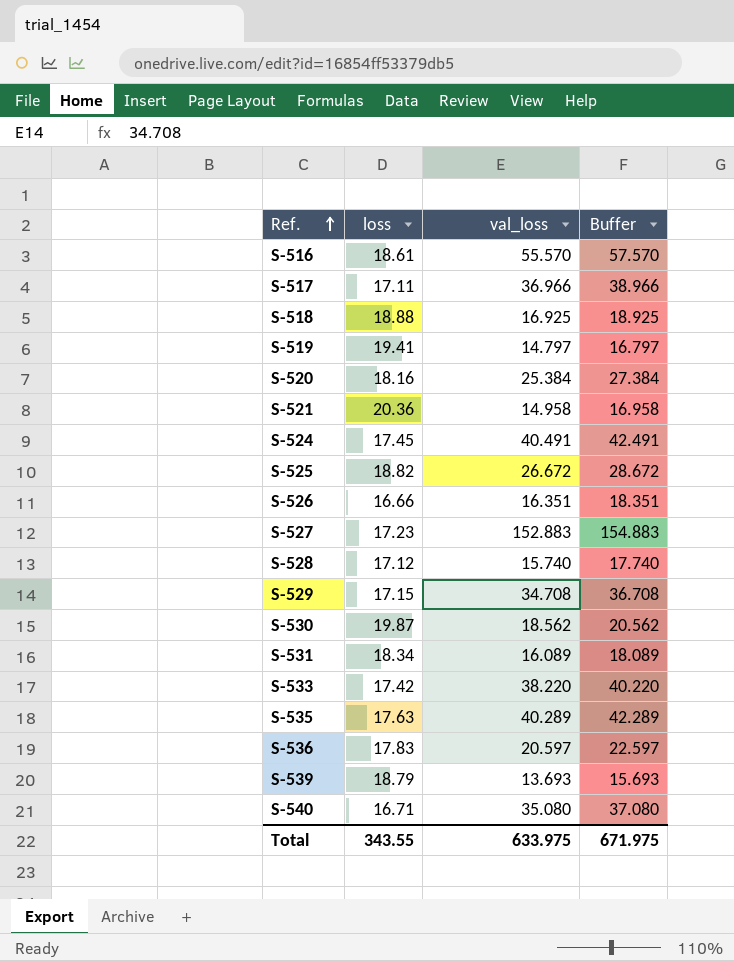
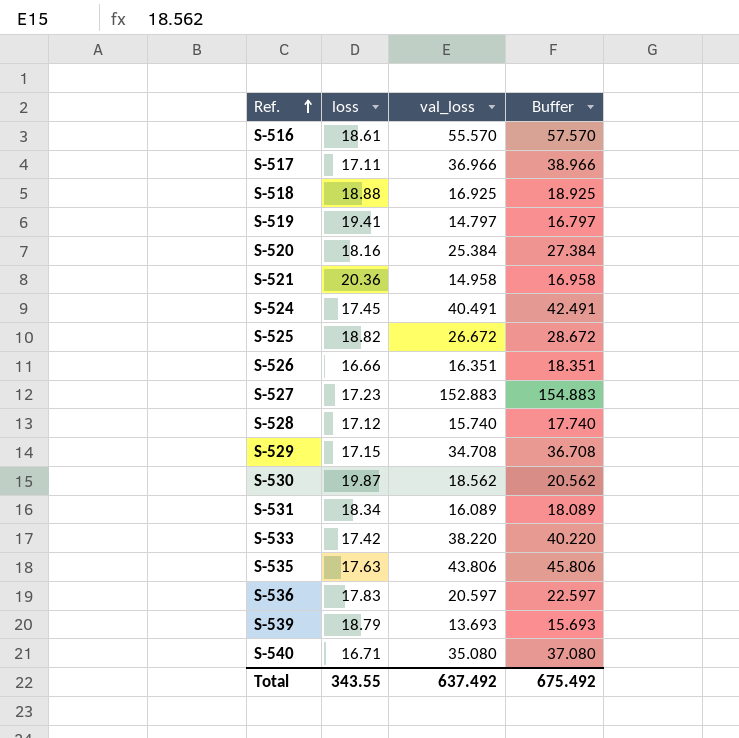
S-535 | val_loss: 40.289 -> 43.806
S-535 | Buffer: 42.289 -> 45.806
Total | val_loss: 633.975 -> 637.492
Total | Buffer: 671.975 -> 675.492

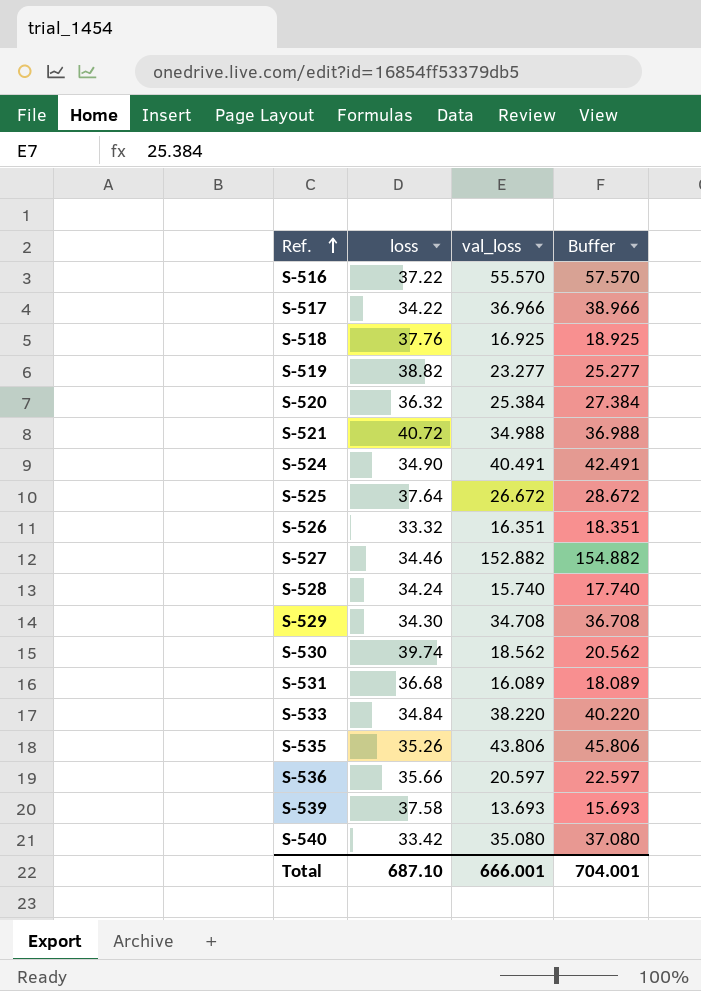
S-516 | loss: 18.61 -> 37.22
S-517 | loss: 17.11 -> 34.22
S-518 | loss: 18.88 -> 37.76
S-519 | loss: 19.41 -> 38.82
S-519 | val_loss: 14.797 -> 23.277
S-519 | Buffer: 16.797 -> 25.277
S-520 | loss: 18.16 -> 36.32
S-521 | loss: 20.36 -> 40.72
S-521 | val_loss: 14.958 -> 34.988
S-521 | Buffer: 16.958 -> 36.988
S-524 | loss: 17.45 -> 34.90
S-525 | loss: 18.82 -> 37.64
S-526 | loss: 16.66 -> 33.32
S-527 | loss: 17.23 -> 34.46
S-527 | val_loss: 152.883 -> 152.882
S-527 | Buffer: 154.883 -> 154.882
S-528 | loss: 17.12 -> 34.24
S-529 | loss: 17.15 -> 34.30
S-530 | loss: 19.87 -> 39.74
S-531 | loss: 18.34 -> 36.68
S-533 | loss: 17.42 -> 34.84
S-535 | loss: 17.63 -> 35.26
S-536 | loss: 17.83 -> 35.66
S-539 | loss: 18.79 -> 37.58
S-540 | loss: 16.71 -> 33.42
Total | loss: 343.55 -> 687.10
Total | val_loss: 637.492 -> 666.001
Total | Buffer: 675.492 -> 704.001

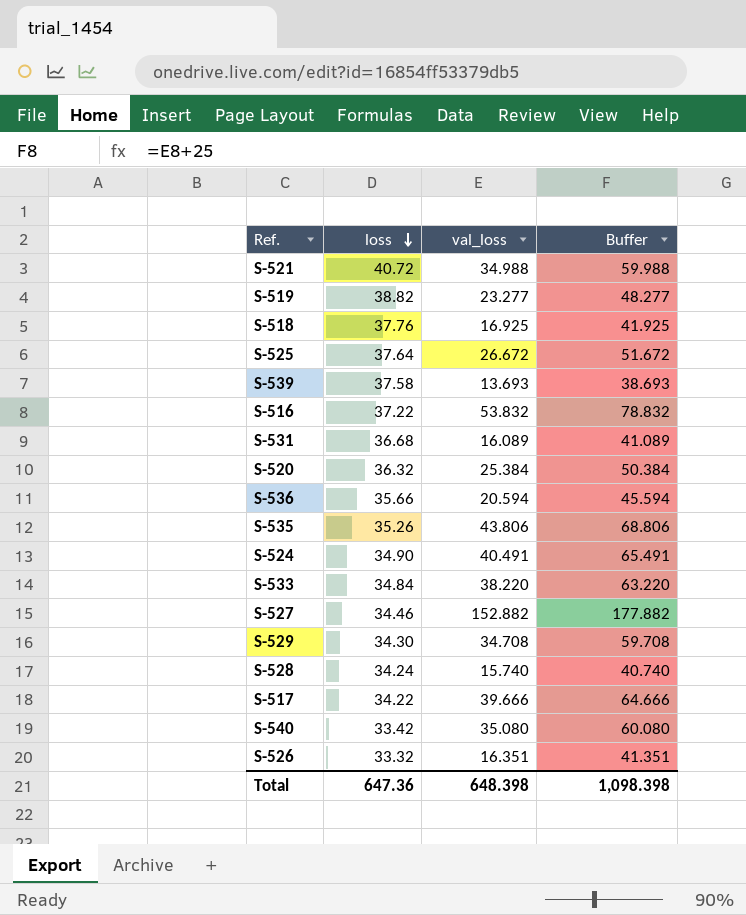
row order: Ref. ascending -> loss descending
column Buffer | formula: [val_loss] + 2 -> [val_loss] + 25
row S-530: 39.74 | 18.562 | 20.562 -> none
S-516 | val_loss: 55.570 -> 53.832
S-536 | val_loss: 20.597 -> 20.594
S-517 | val_loss: 36.966 -> 39.666
Total | loss: 687.10 -> 647.36
Total | val_loss: 666.001 -> 648.398
Total | Buffer: 704.001 -> 1,098.398

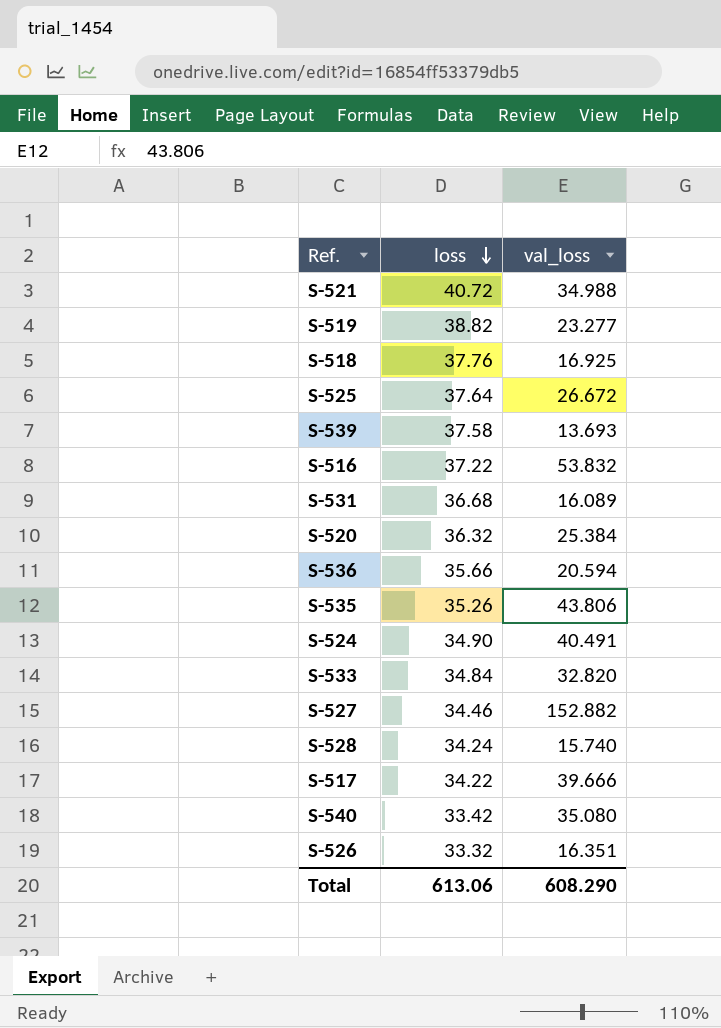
column Buffer | formula: [val_loss] + 25 -> none
row S-529: 34.30 | 34.708 | 59.708 -> none
S-533 | val_loss: 38.220 -> 32.820
Total | loss: 647.36 -> 613.06
Total | val_loss: 648.398 -> 608.290

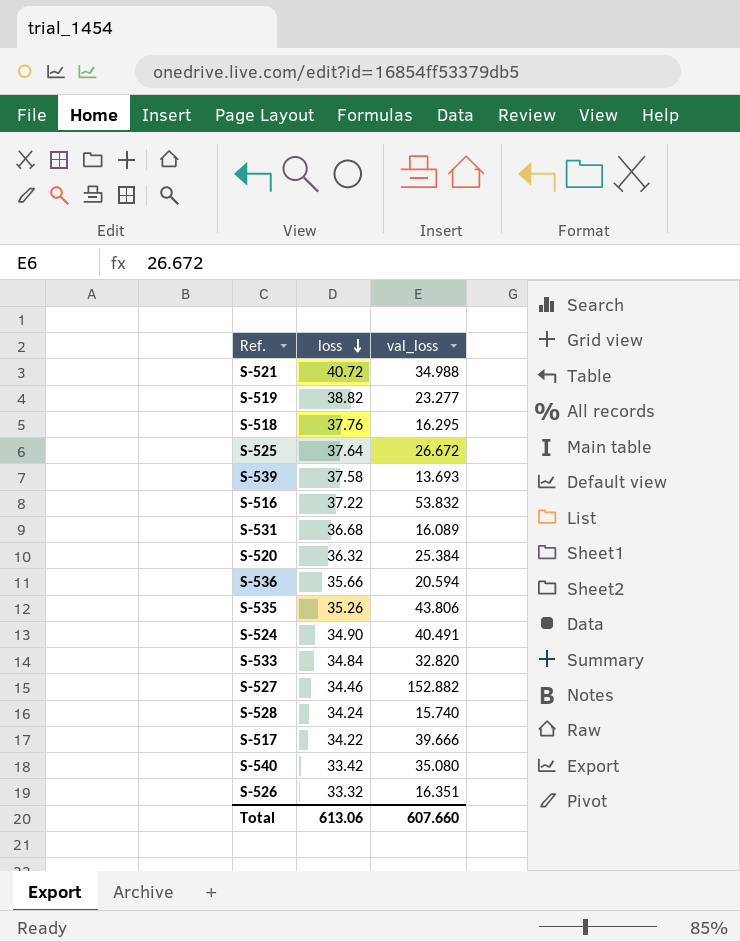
S-518 | val_loss: 16.925 -> 16.295
Total | val_loss: 608.290 -> 607.660

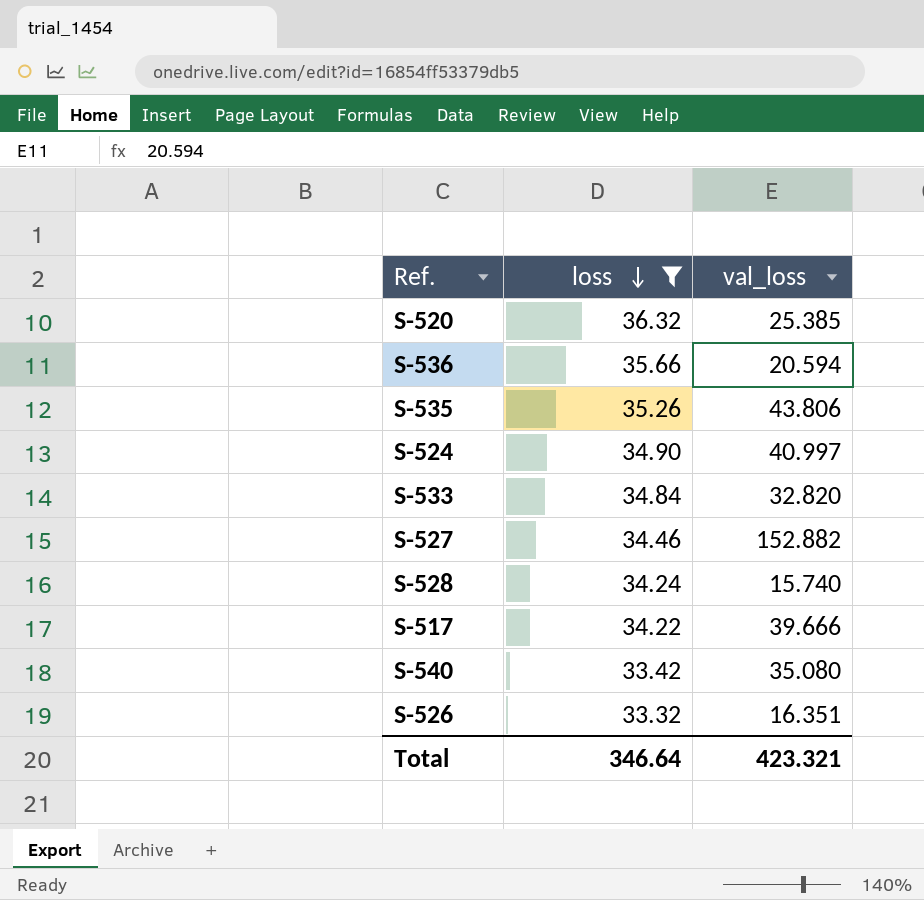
filter: none -> loss <= 36.32
S-520 | val_loss: 25.384 -> 25.385
S-524 | val_loss: 40.491 -> 40.997
Total | loss: 613.06 -> 346.64
Total | val_loss: 607.660 -> 423.321

